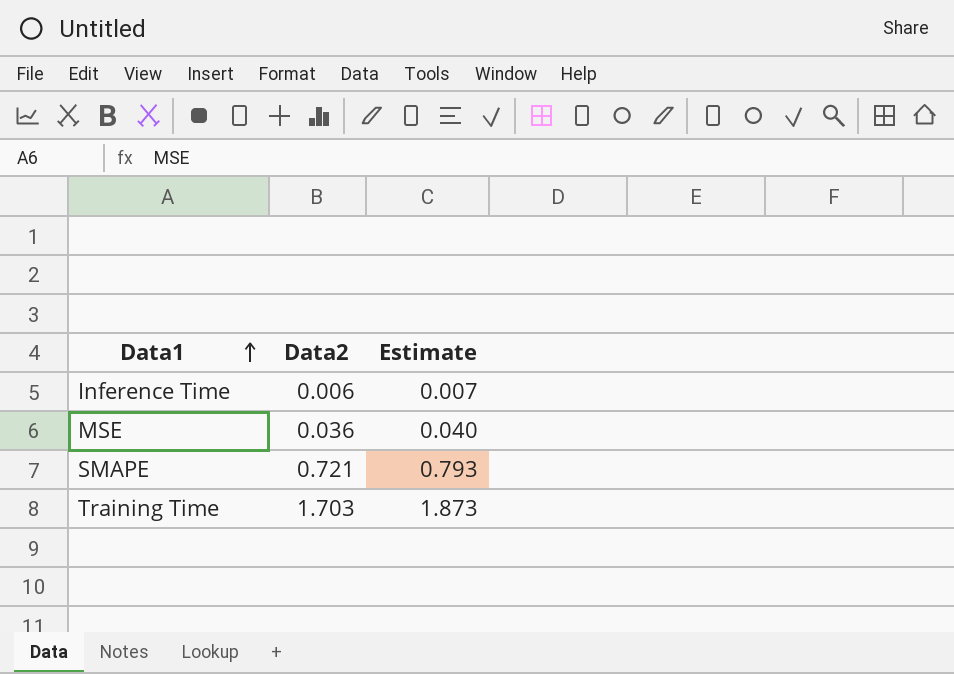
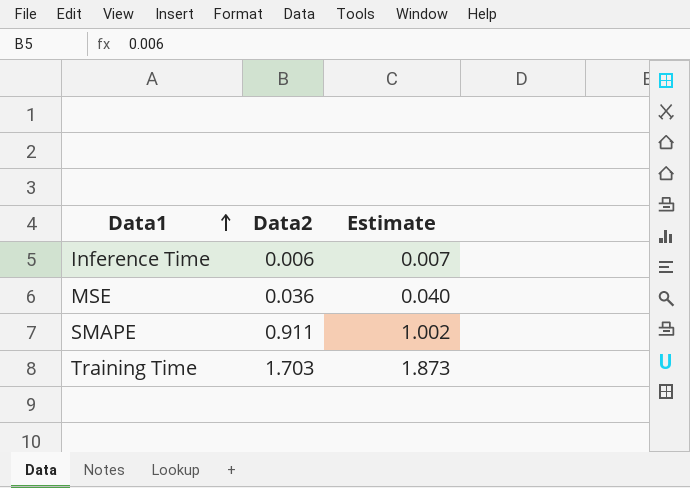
SMAPE | Data2: 0.721 -> 0.911
SMAPE | Estimate: 0.793 -> 1.002

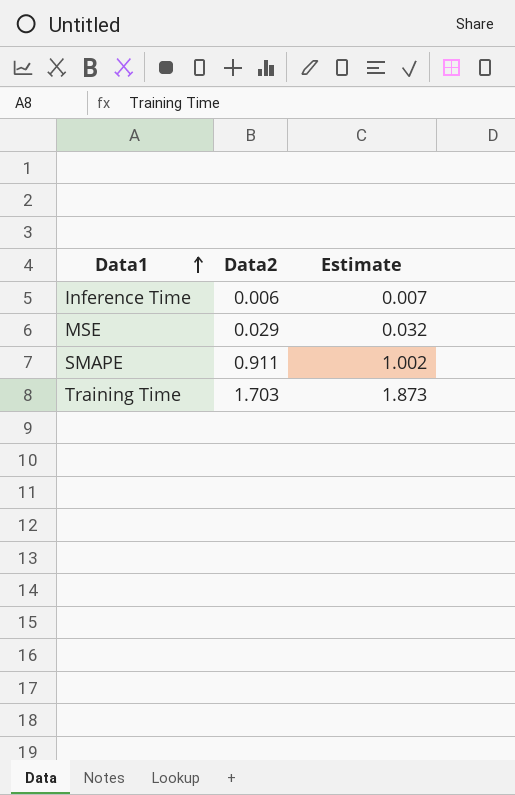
MSE | Data2: 0.036 -> 0.029
MSE | Estimate: 0.040 -> 0.032

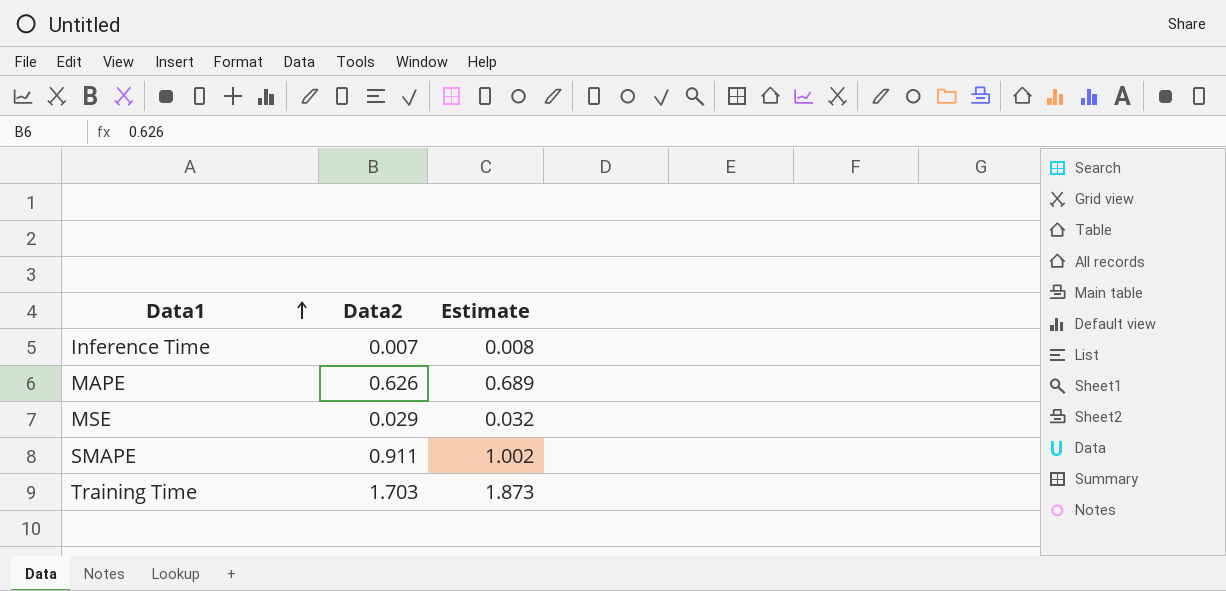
Inference Time | Data2: 0.006 -> 0.007
Inference Time | Estimate: 0.007 -> 0.008
row MAPE: none -> 0.626 | 0.689

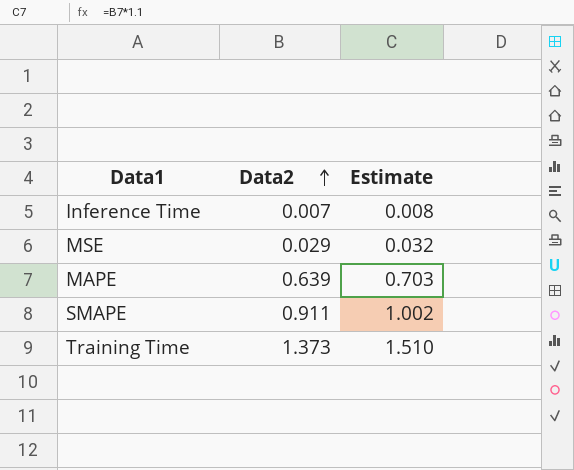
row order: Data1 ascending -> Data2 ascending
MAPE | Data2: 0.626 -> 0.639
MAPE | Estimate: 0.689 -> 0.703
Training Time | Data2: 1.703 -> 1.373
Training Time | Estimate: 1.873 -> 1.510

